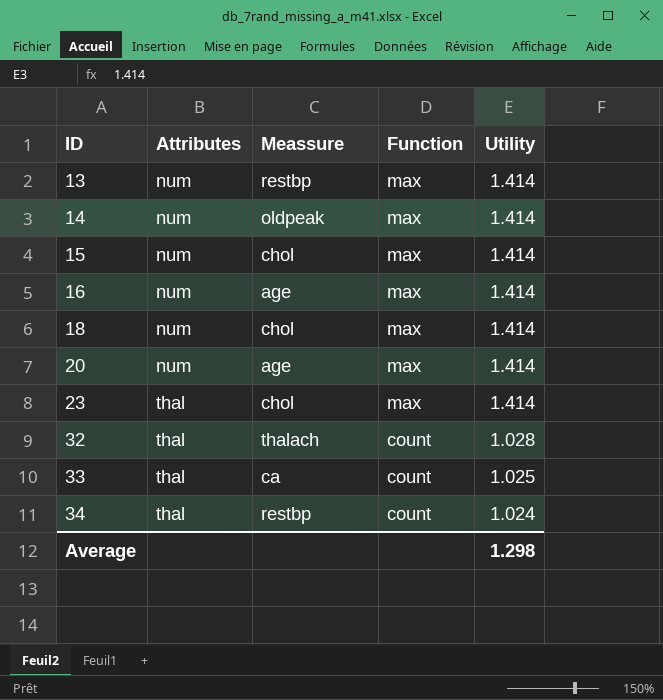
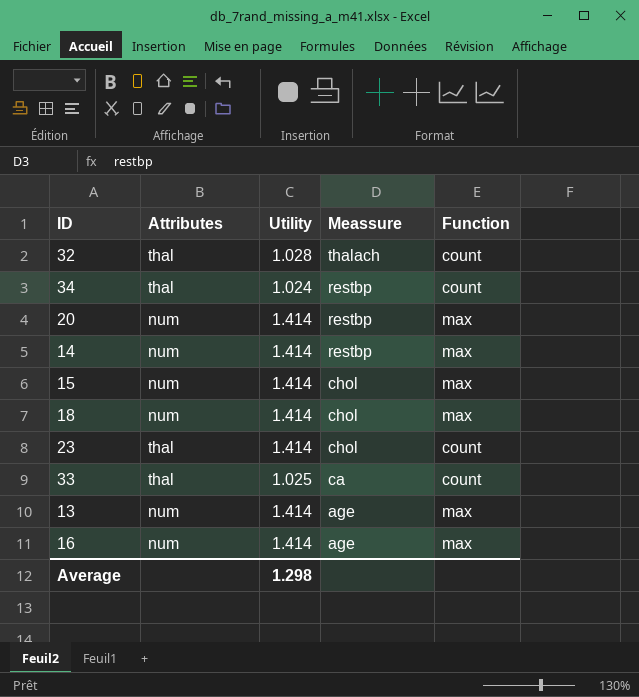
row order: ID ascending -> Meassure descending
column Utility | position: 5 -> 3
20 | Meassure: age -> restbp
14 | Meassure: oldpeak -> restbp
23 | Function: max -> count
13 | Meassure: restbp -> age

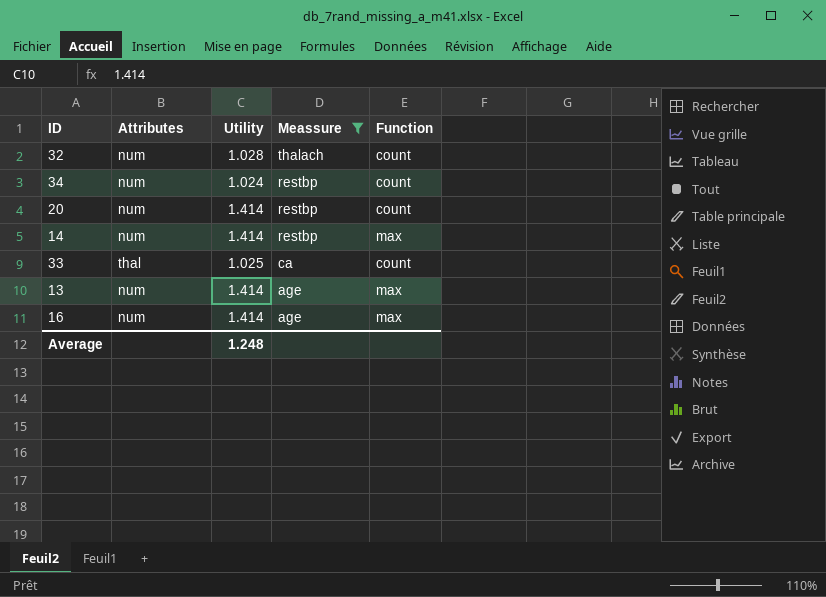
filter: none -> Meassure != chol
32 | Attributes: thal -> num
34 | Attributes: thal -> num
20 | Function: max -> count
Average | Utility: 1.298 -> 1.248

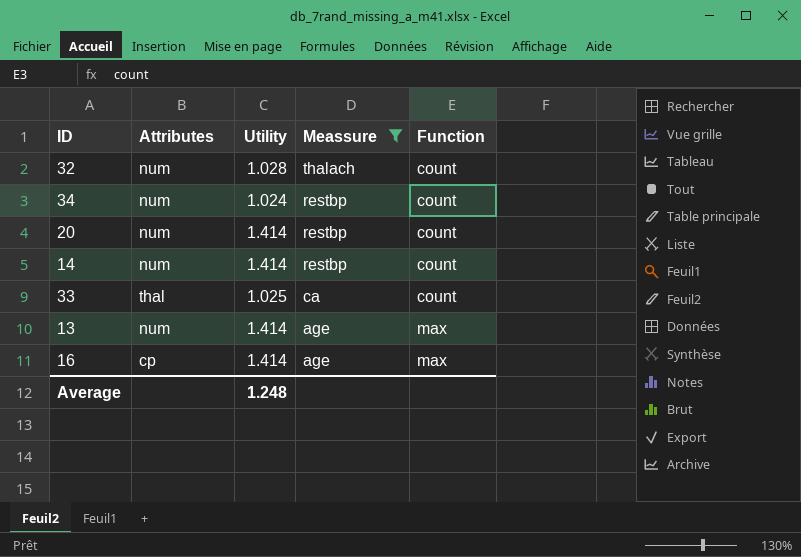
14 | Function: max -> count
16 | Attributes: num -> cp

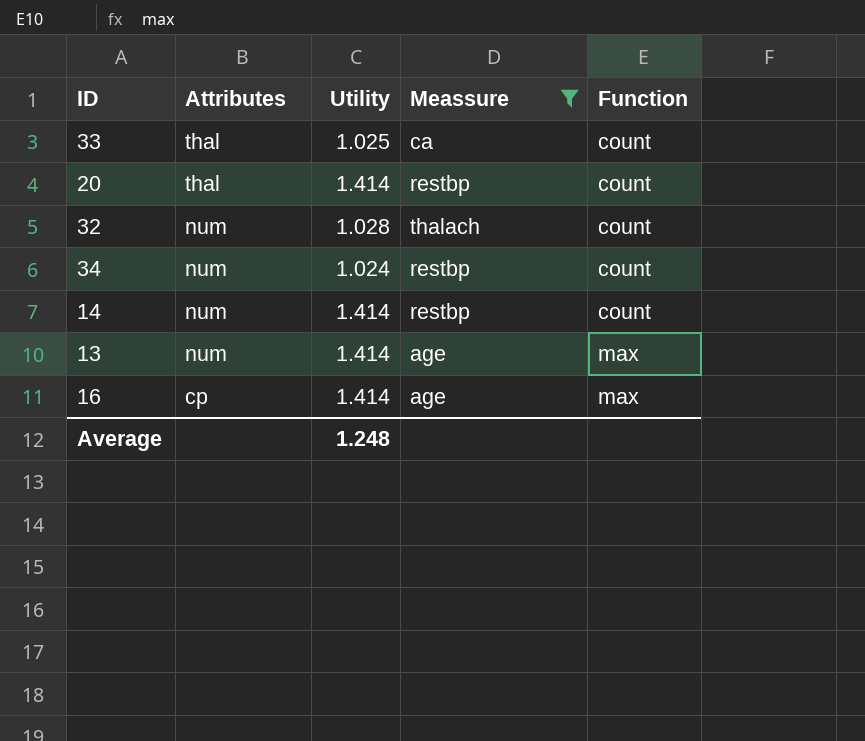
row order: Meassure descending -> Attributes descending
20 | Attributes: num -> thal

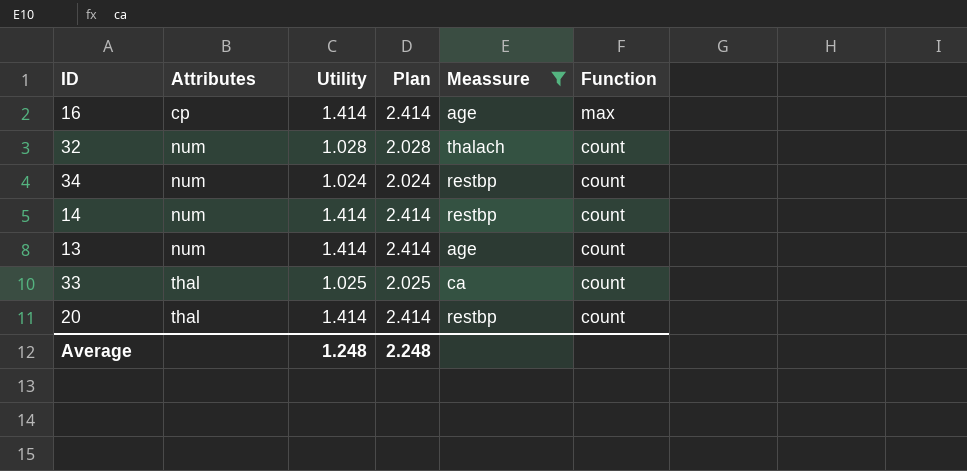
row order: Attributes descending -> Attributes ascending
column Plan | formula: none -> [Utility] + 1
13 | Function: max -> count

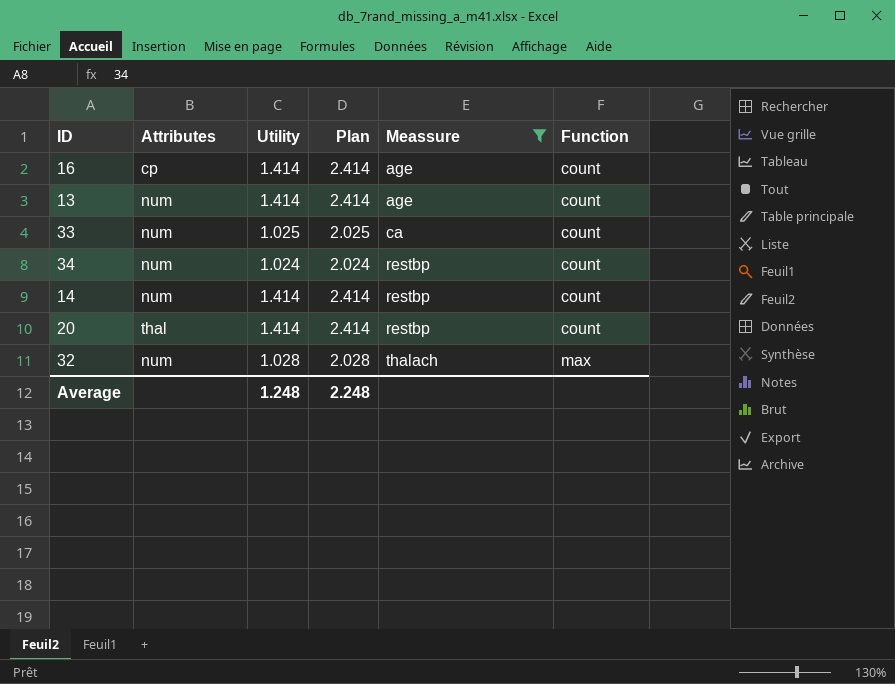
row order: Attributes ascending -> Meassure ascending
16 | Function: max -> count
33 | Attributes: thal -> num
32 | Function: count -> max

